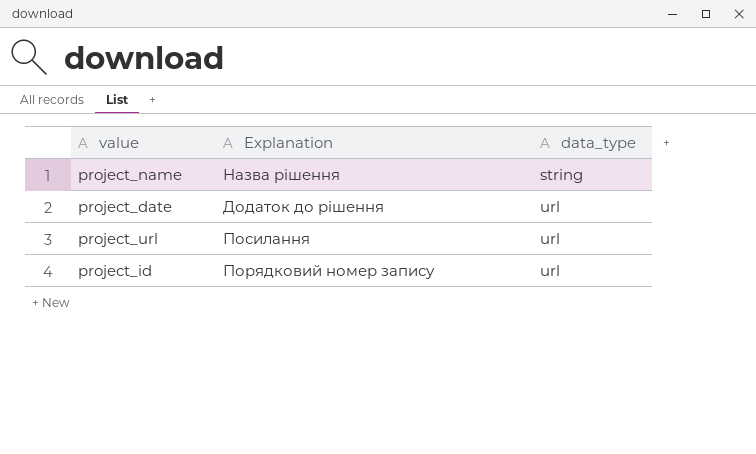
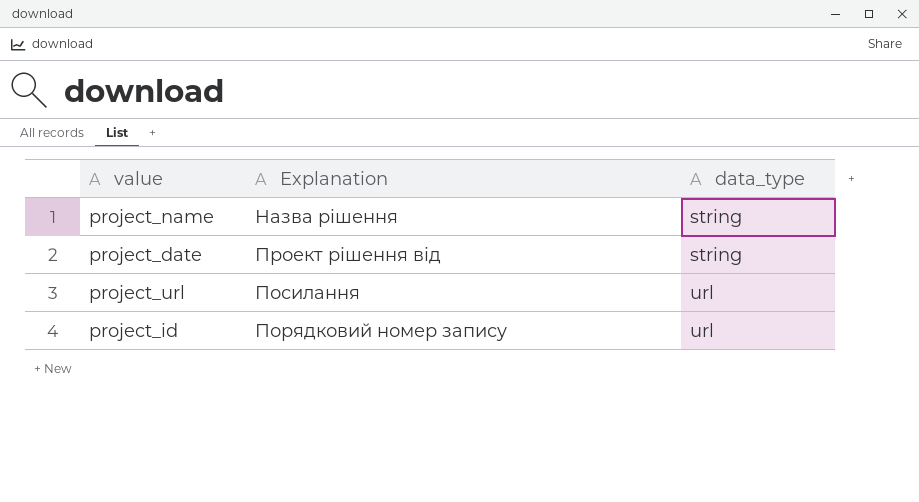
project_date | Explanation: Додаток до рішення -> Проект рішення від
project_date | data_type: url -> string

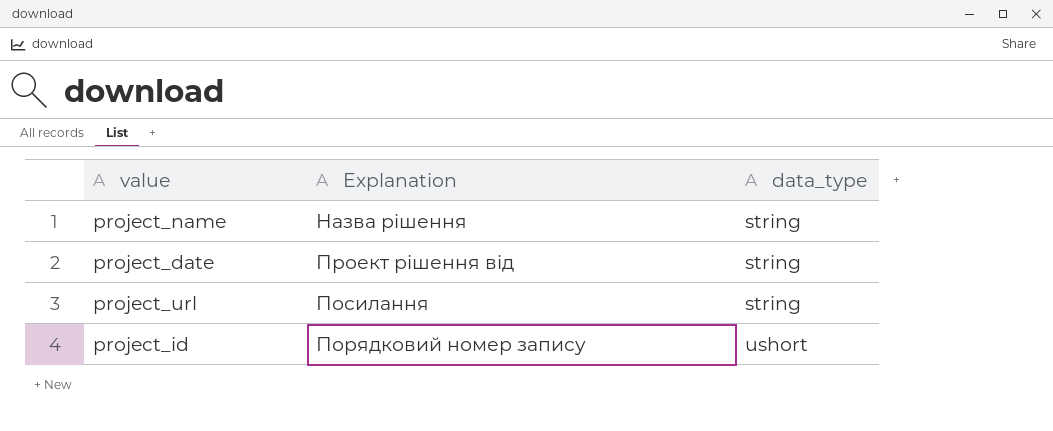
project_url | data_type: url -> string
project_id | data_type: url -> ushort

